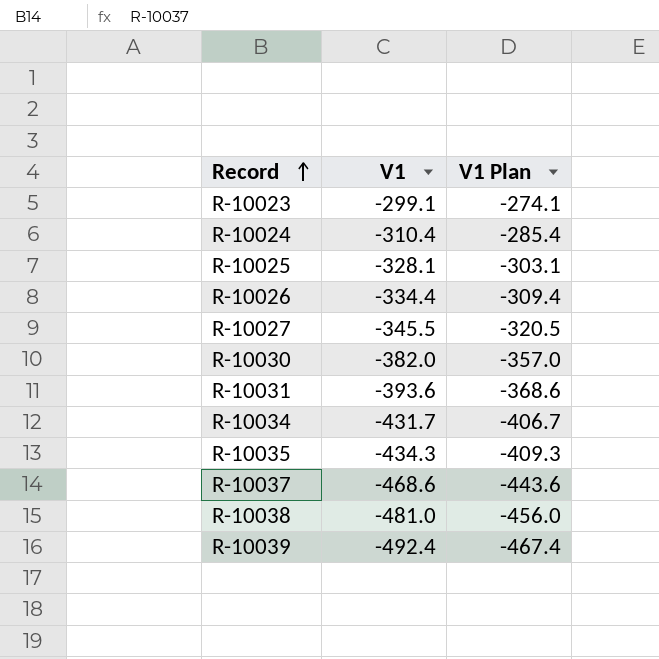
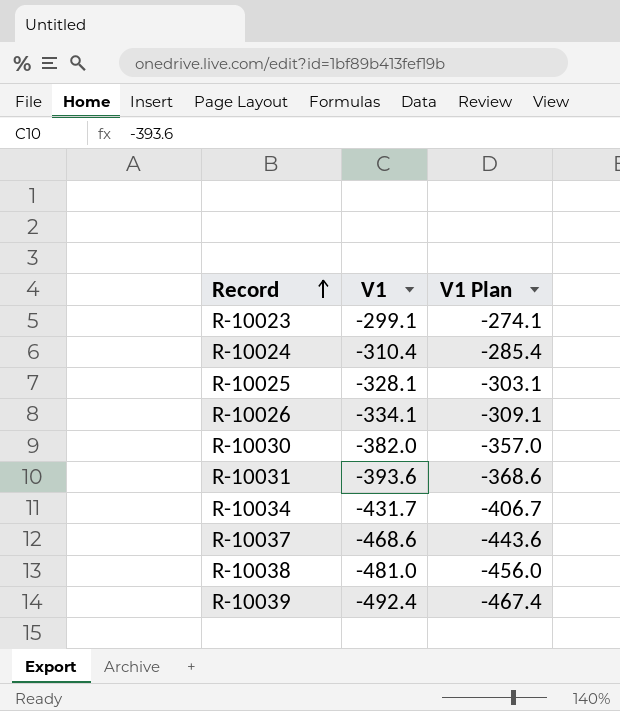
row R-10027: -345.5 | -320.5 -> none
row R-10035: -434.3 | -409.3 -> none
R-10026 | V1: -334.4 -> -334.1
R-10026 | V1 Plan: -309.4 -> -309.1

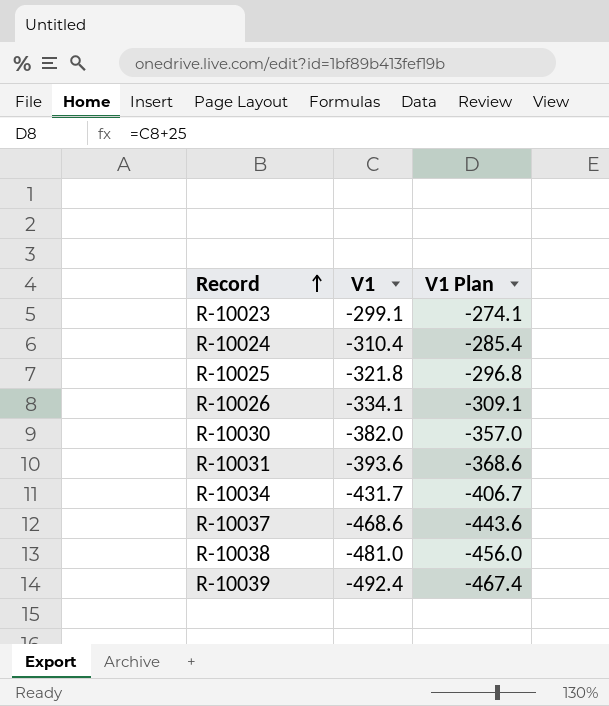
R-10025 | V1: -328.1 -> -321.8
R-10025 | V1 Plan: -303.1 -> -296.8

